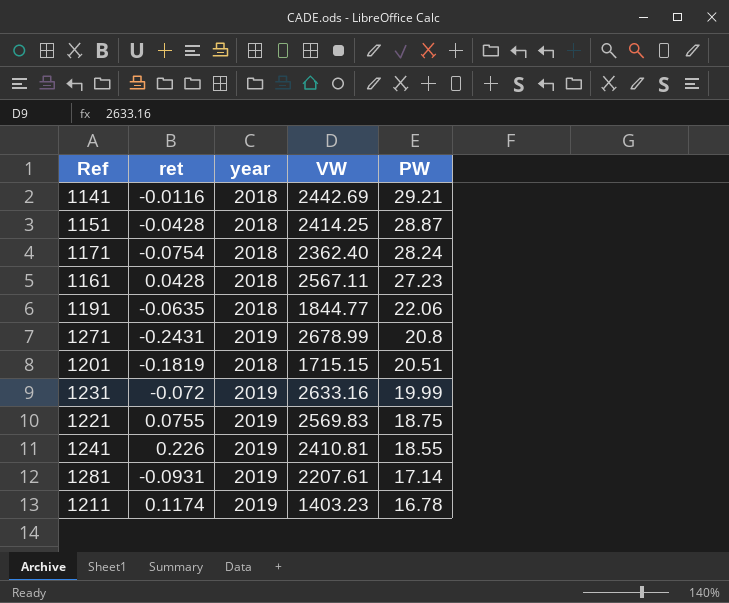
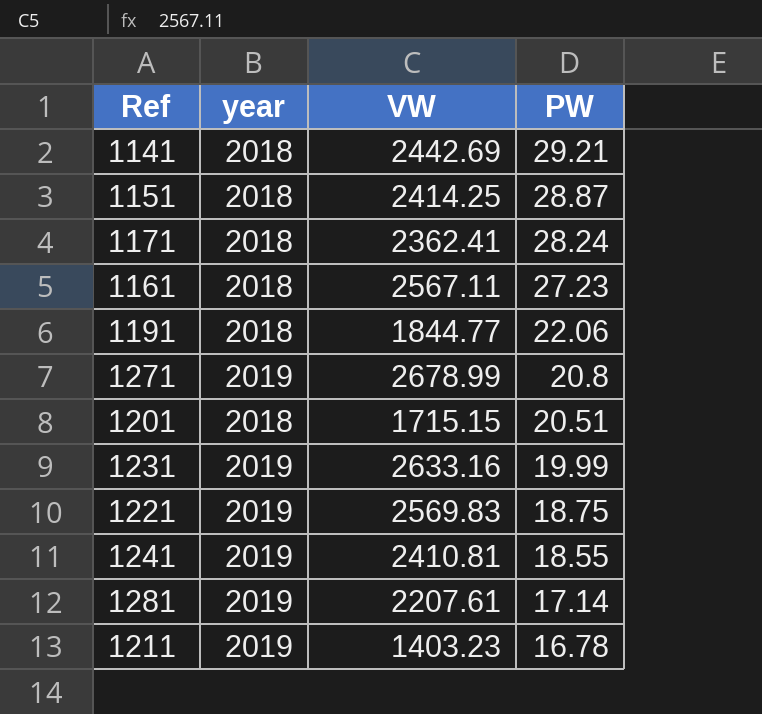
column ret | position: 2 -> none
1171 | VW: 2362.40 -> 2362.41

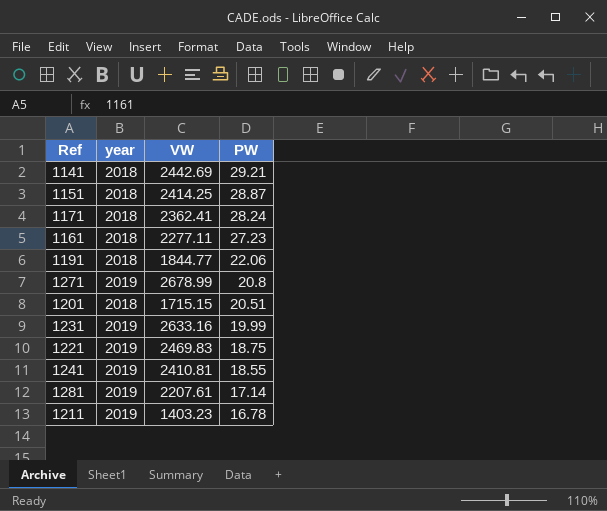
1161 | VW: 2567.11 -> 2277.11
1221 | VW: 2569.83 -> 2469.83

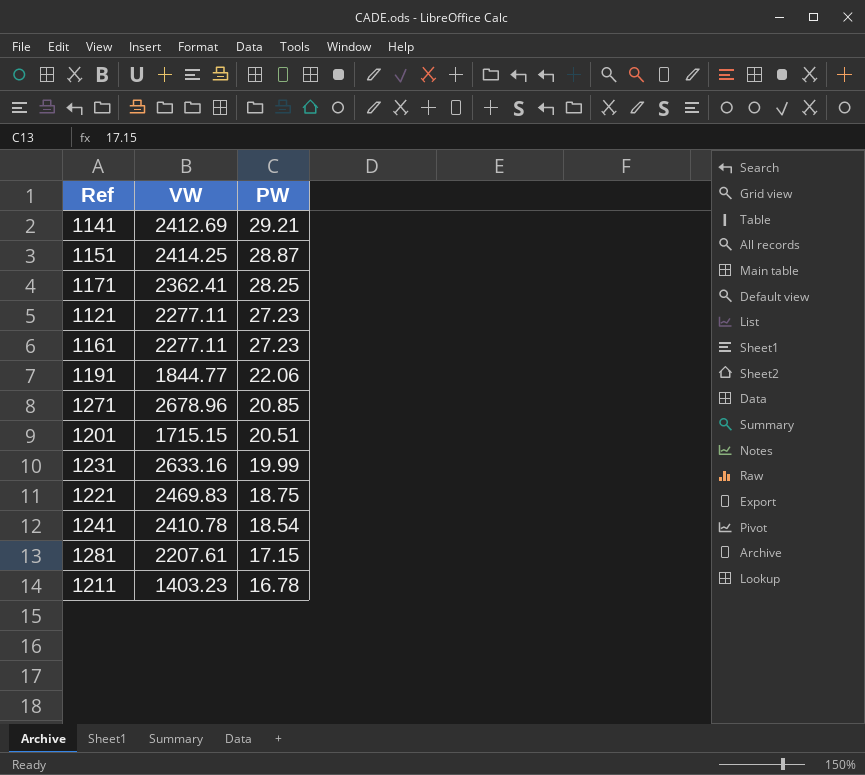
column year | position: 2 -> none
1141 | VW: 2442.69 -> 2412.69
1171 | PW: 28.24 -> 28.25
row 1121: none -> 2277.11 | 27.23
1271 | VW: 2678.99 -> 2678.96
1271 | PW: 20.8 -> 20.85
1241 | VW: 2410.81 -> 2410.78
1241 | PW: 18.55 -> 18.54
1281 | PW: 17.14 -> 17.15

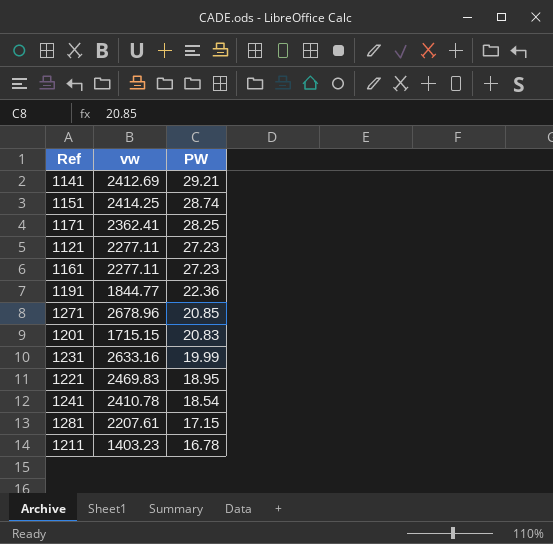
column name: VW -> vw
1151 | PW: 28.87 -> 28.74
1191 | PW: 22.06 -> 22.36
1201 | PW: 20.51 -> 20.83
1221 | PW: 18.75 -> 18.95

